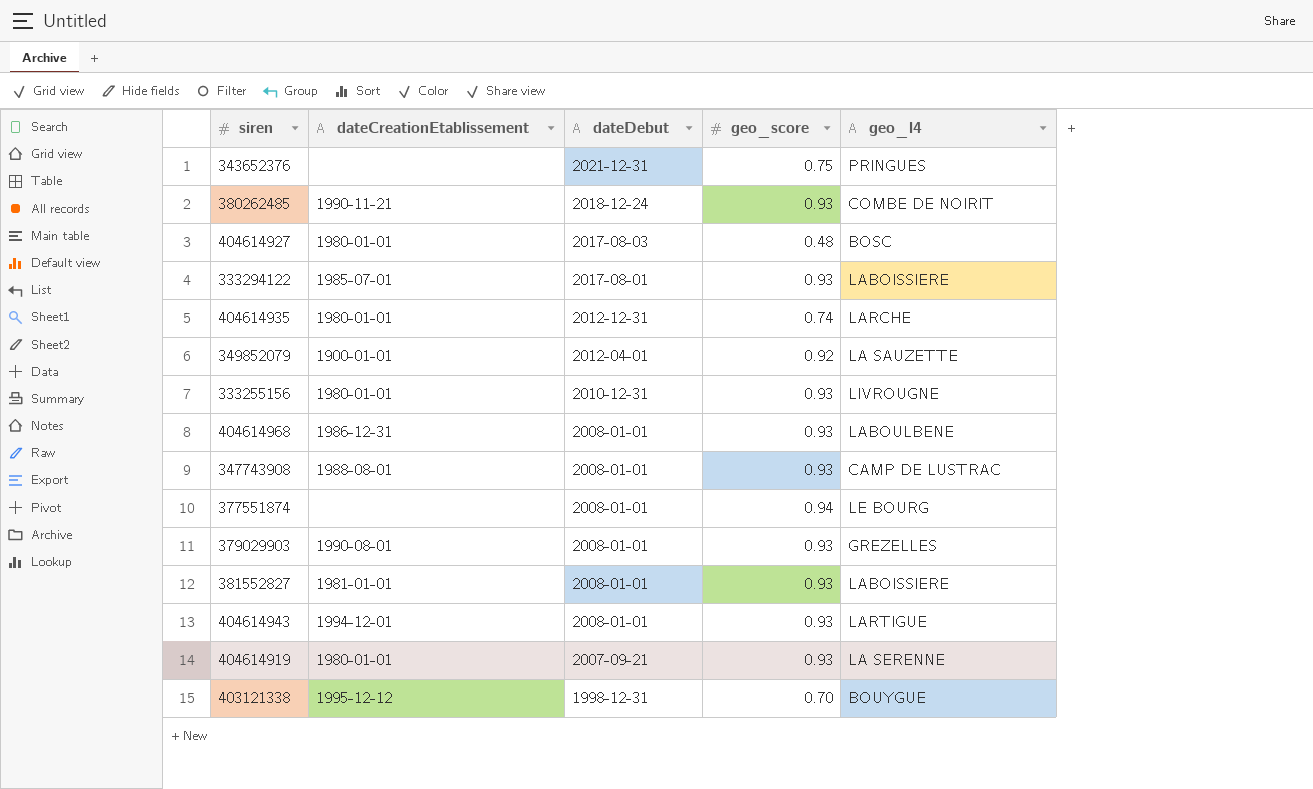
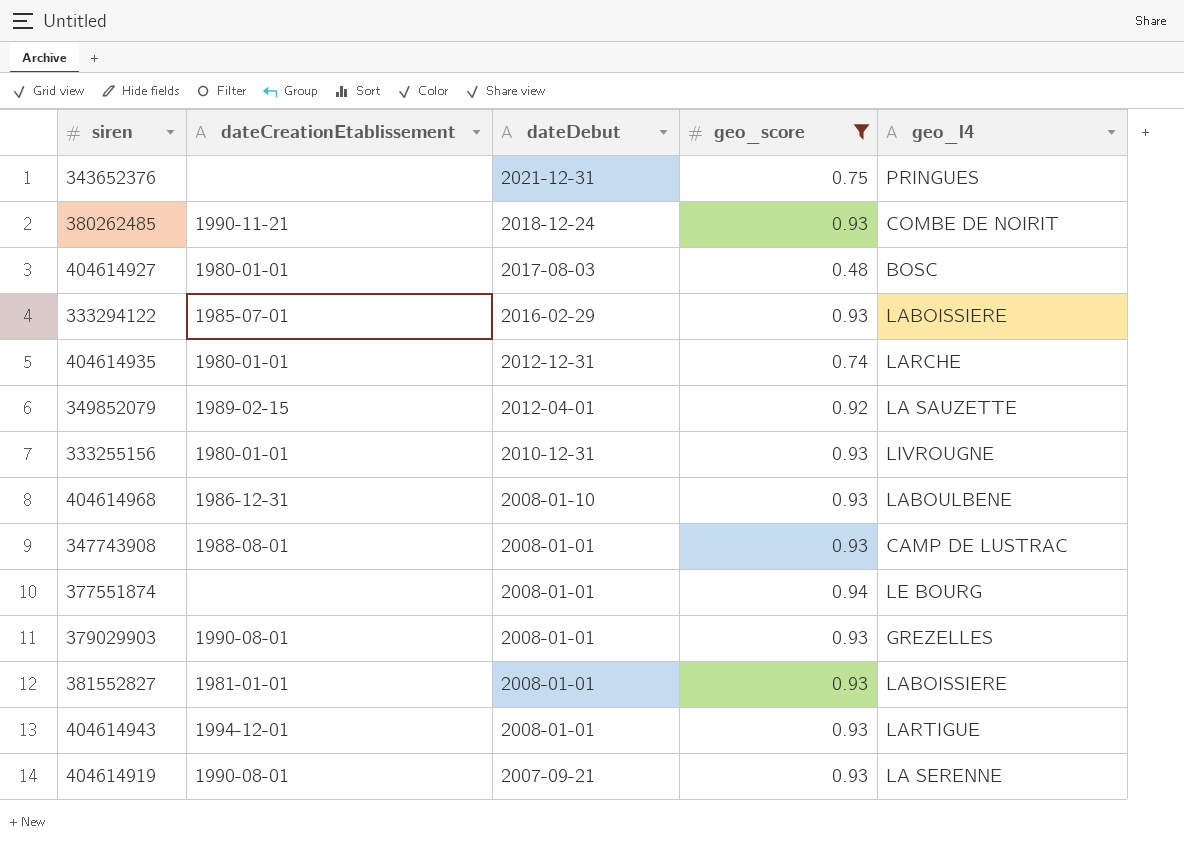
filter: none -> geo_score != 0.70
333294122 | dateDebut: 2017-08-01 -> 2016-02-29
349852079 | dateCreationEtablissement: 1900-01-01 -> 1989-02-15
404614968 | dateDebut: 2008-01-01 -> 2008-01-10
404614919 | dateCreationEtablissement: 1980-01-01 -> 1990-08-01

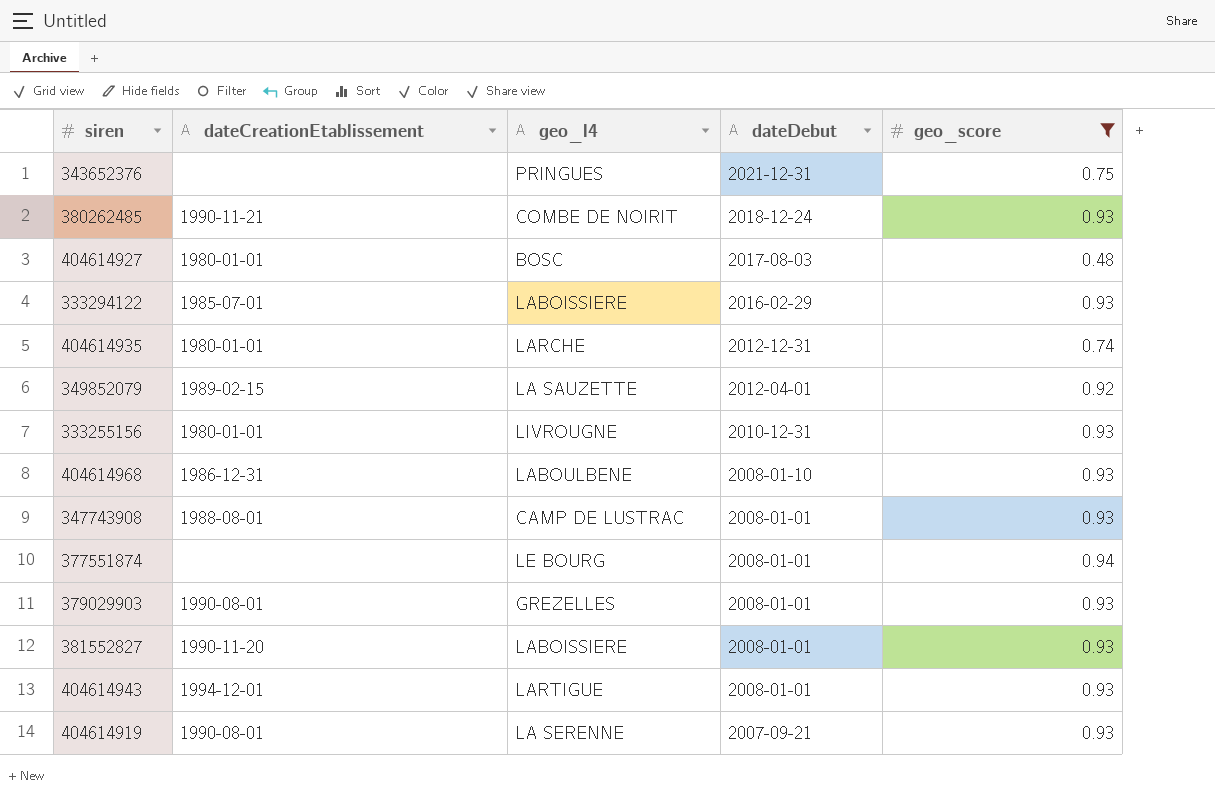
column geo_l4 | position: 5 -> 3
381552827 | dateCreationEtablissement: 1981-01-01 -> 1990-11-20

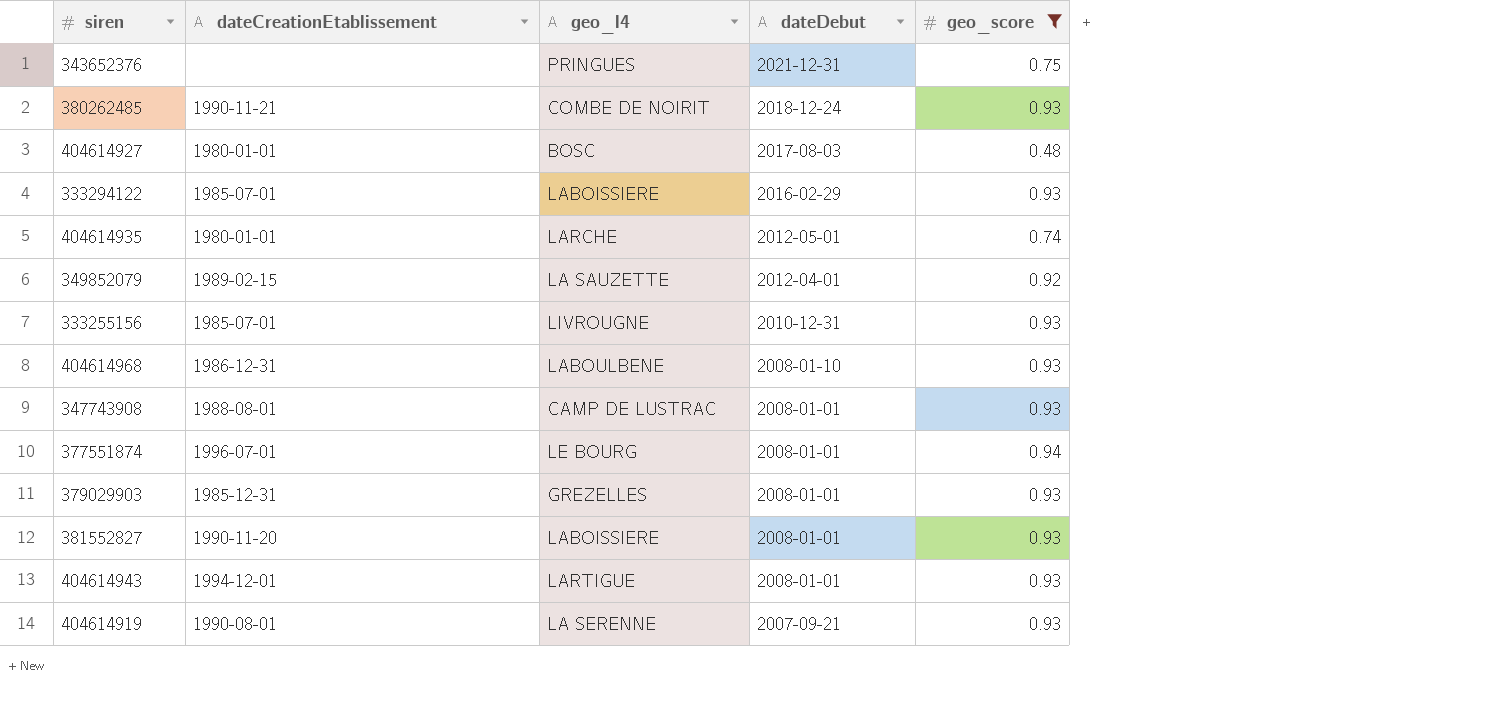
404614935 | dateDebut: 2012-12-31 -> 2012-05-01
333255156 | dateCreationEtablissement: 1980-01-01 -> 1985-07-01
377551874 | dateCreationEtablissement: none -> 1996-07-01
379029903 | dateCreationEtablissement: 1990-08-01 -> 1985-12-31

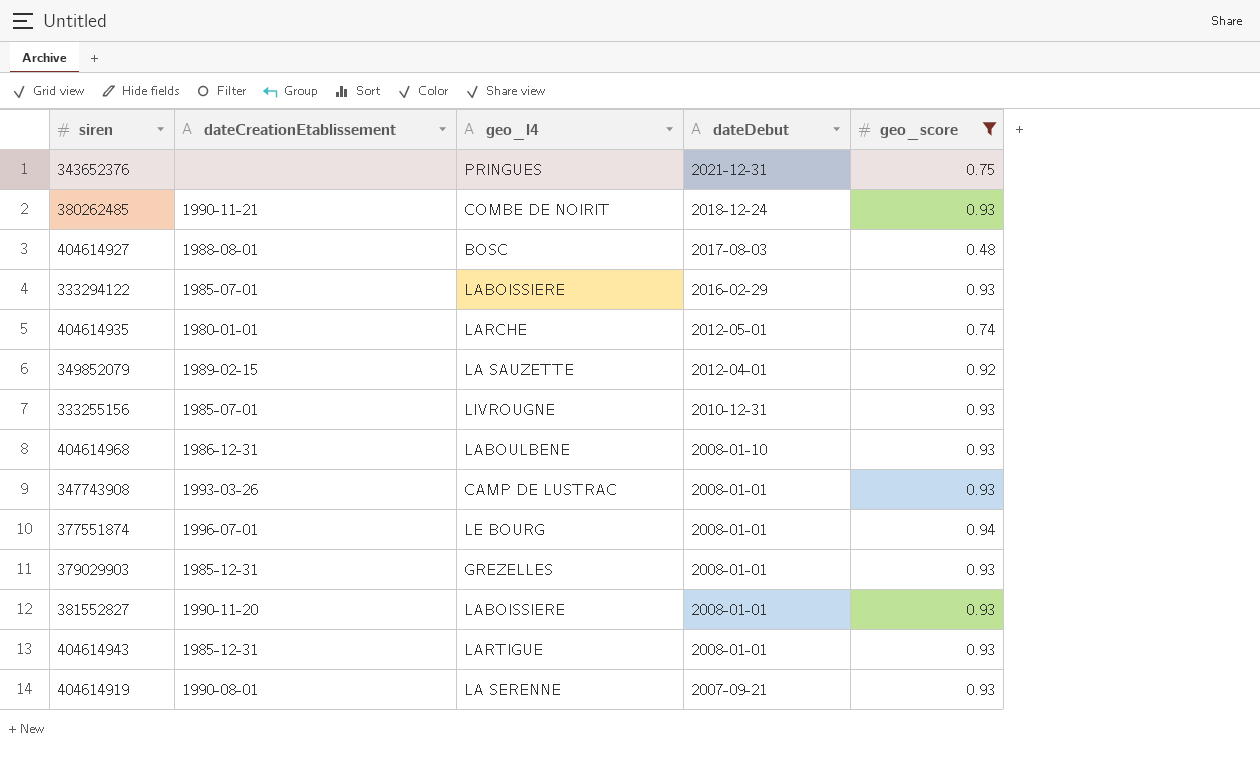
404614927 | dateCreationEtablissement: 1980-01-01 -> 1988-08-01
347743908 | dateCreationEtablissement: 1988-08-01 -> 1993-03-26
404614943 | dateCreationEtablissement: 1994-12-01 -> 1985-12-31

